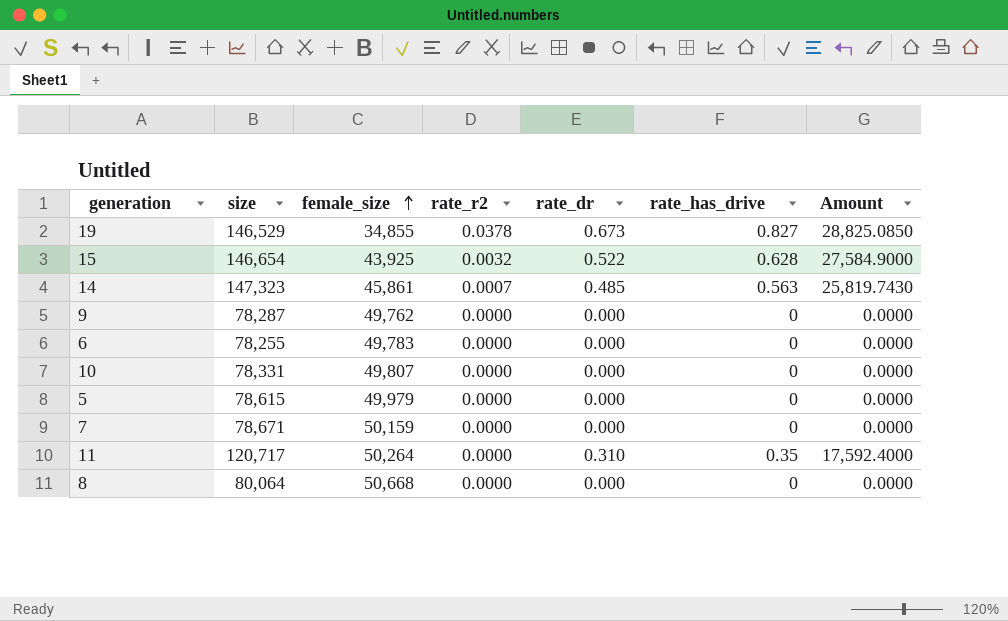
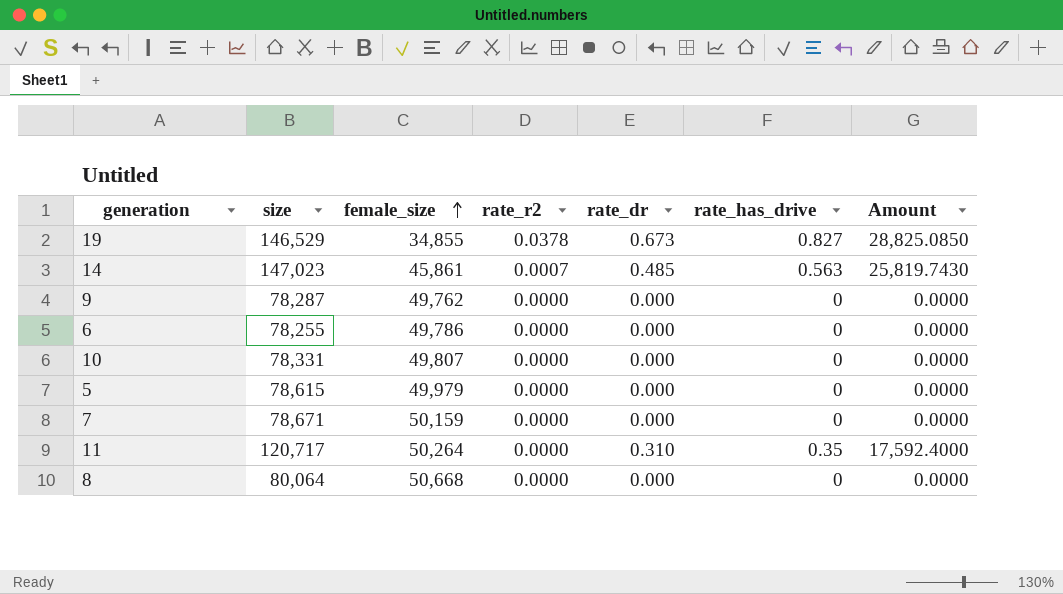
row 15: 146,654 | 43,925 | 0.0032 | 0.522 | 0.628 | 27,584.9000 -> none
14 | size: 147,323 -> 147,023
6 | female_size: 49,783 -> 49,786

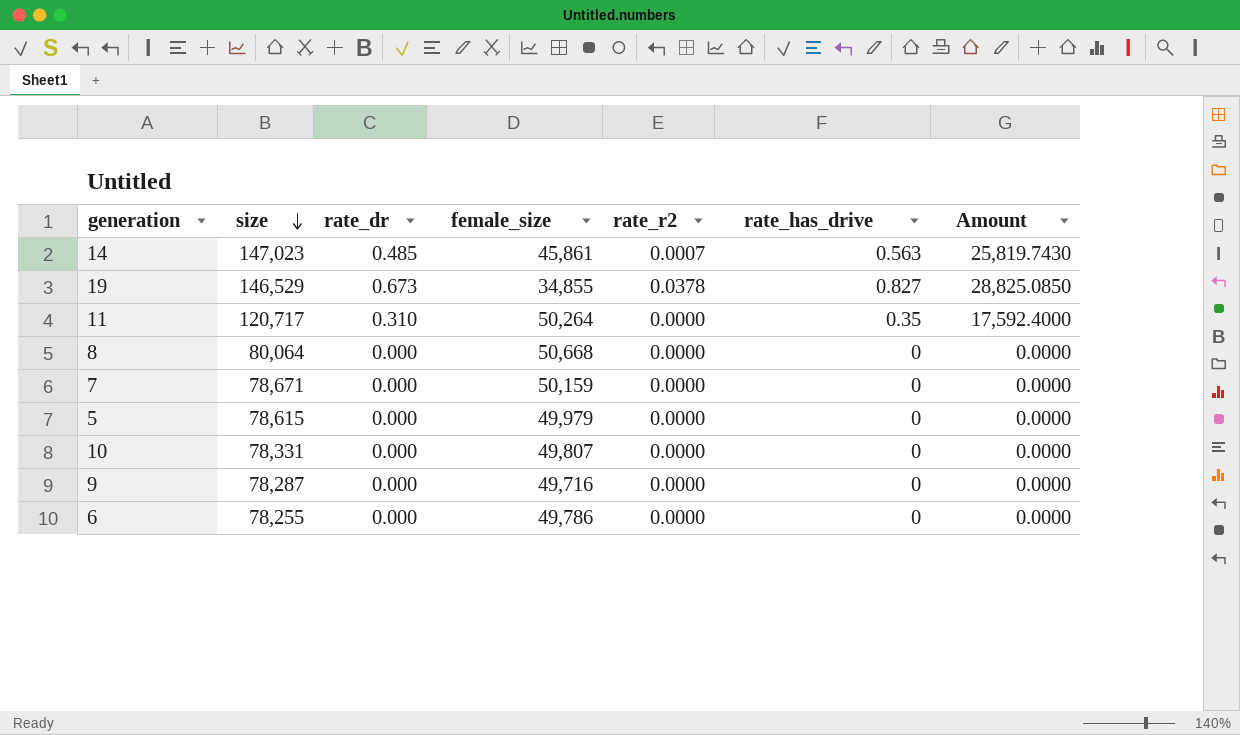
row order: female_size ascending -> size descending
column rate_dr | position: 5 -> 3
9 | female_size: 49,762 -> 49,716

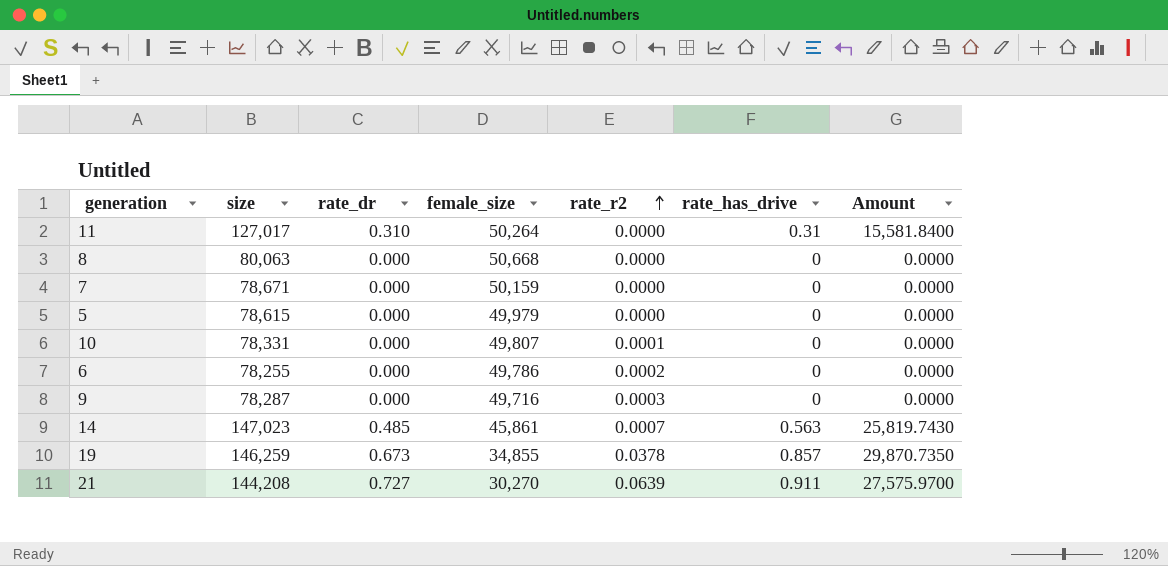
row order: size descending -> rate_r2 ascending
11 | size: 120,717 -> 127,017
11 | rate_has_drive: 0.35 -> 0.31
11 | Amount: 17,592.4000 -> 15,581.8400
8 | size: 80,064 -> 80,063
10 | rate_r2: 0.0000 -> 0.0001
6 | rate_r2: 0.0000 -> 0.0002
9 | rate_r2: 0.0000 -> 0.0003
19 | size: 146,529 -> 146,259
19 | rate_has_drive: 0.827 -> 0.857
19 | Amount: 28,825.0850 -> 29,870.7350
row 21: none -> 144,208 | 0.727 | 30,270 | 0.0639 | 0.911 | 27,575.9700

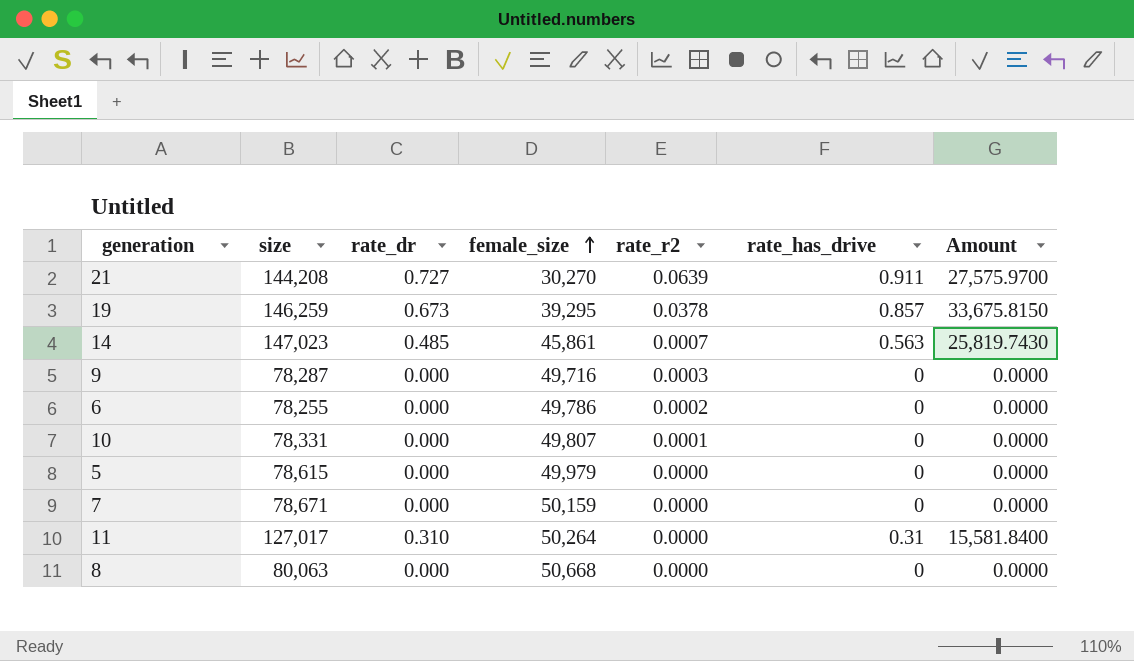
row order: rate_r2 ascending -> female_size ascending
19 | female_size: 34,855 -> 39,295
19 | Amount: 29,870.7350 -> 33,675.8150

